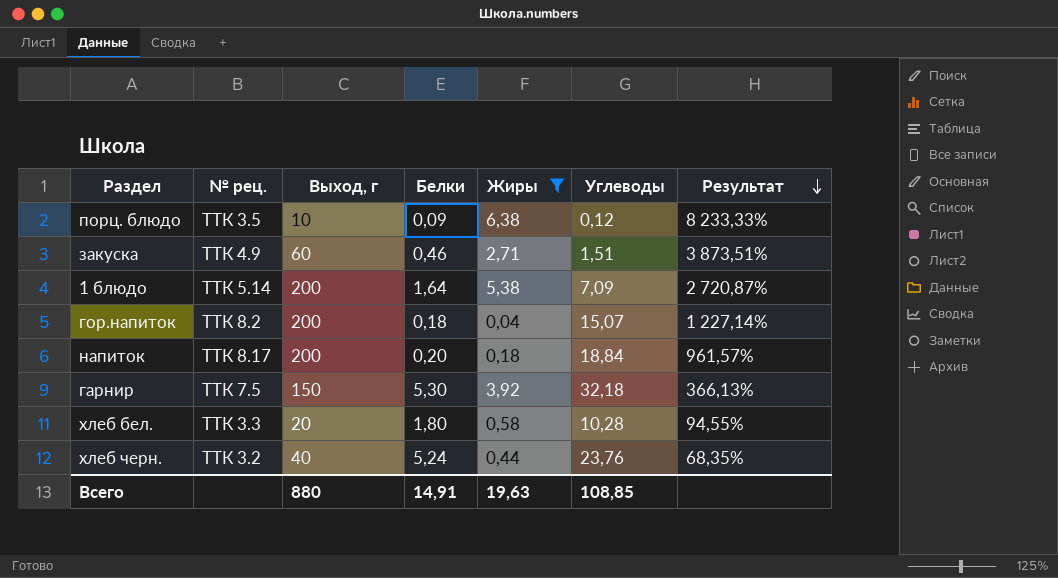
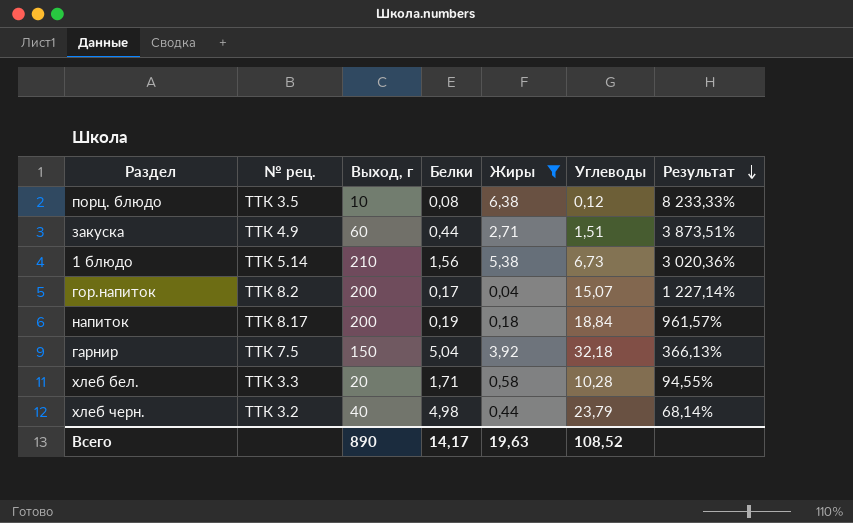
порц. блюдо | Белки: 0,09 -> 0,08
закуска | Белки: 0,46 -> 0,44
1 блюдо | Выход, г: 200 -> 210
1 блюдо | Белки: 1,64 -> 1,56
1 блюдо | Углеводы: 7,09 -> 6,73
1 блюдо | Результат: 2 720,87% -> 3 020,36%
гор.напиток | Белки: 0,18 -> 0,17
напиток | Белки: 0,20 -> 0,19
гарнир | Белки: 5,30 -> 5,04
хлеб бел. | Белки: 1,80 -> 1,71
хлеб черн. | Белки: 5,24 -> 4,98
хлеб черн. | Углеводы: 23,76 -> 23,79
хлеб черн. | Результат: 68,35% -> 68,14%
Всего | Выход, г: 880 -> 890
Всего | Белки: 14,91 -> 14,17
Всего | Углеводы: 108,85 -> 108,52

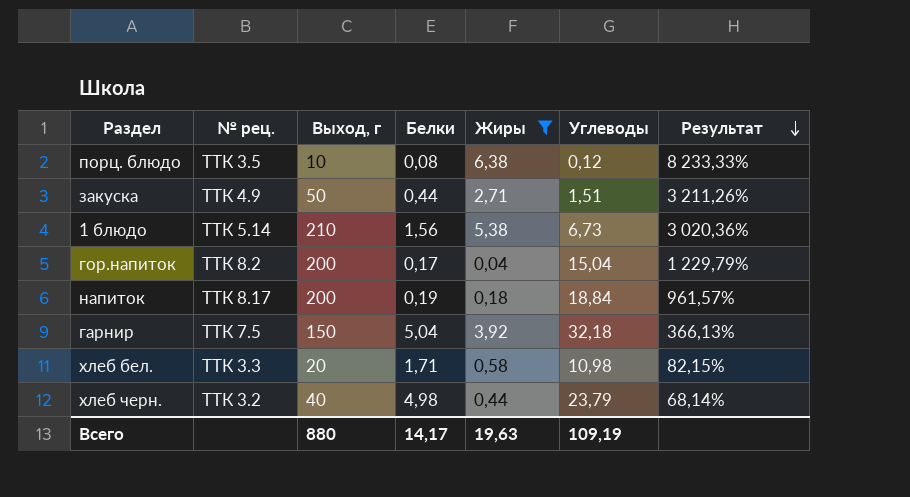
закуска | Выход, г: 60 -> 50
закуска | Результат: 3 873,51% -> 3 211,26%
гор.напиток | Углеводы: 15,07 -> 15,04
гор.напиток | Результат: 1 227,14% -> 1 229,79%
хлеб бел. | Углеводы: 10,28 -> 10,98
хлеб бел. | Результат: 94,55% -> 82,15%
Всего | Выход, г: 890 -> 880
Всего | Углеводы: 108,52 -> 109,19

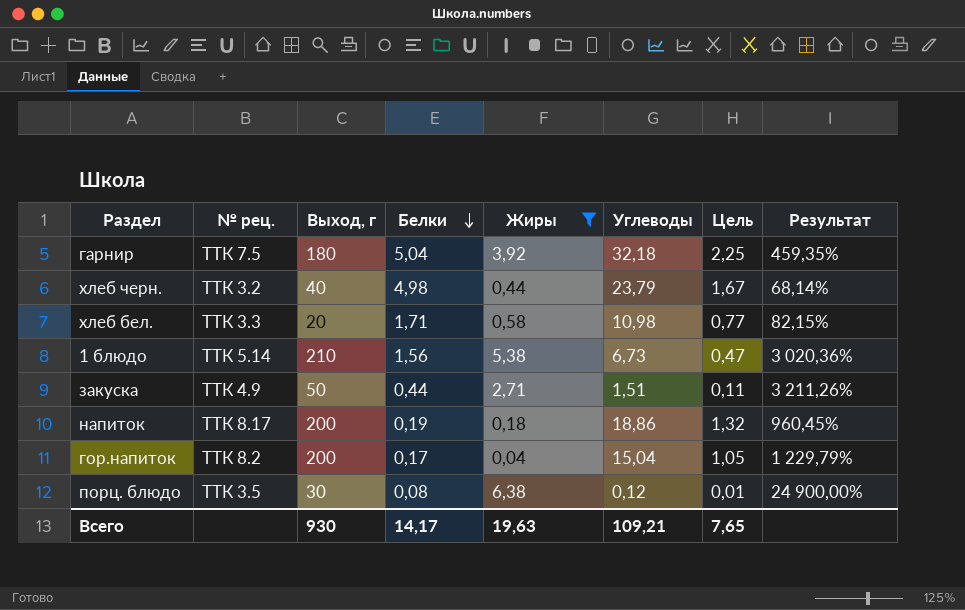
row order: Результат descending -> Белки descending
column Цель | formula: none -> [Углеводы] * 0,07
гарнир | Выход, г: 150 -> 180
гарнир | Результат: 366,13% -> 459,35%
напиток | Углеводы: 18,84 -> 18,86
напиток | Результат: 961,57% -> 960,45%
порц. блюдо | Выход, г: 10 -> 30
порц. блюдо | Результат: 8 233,33% -> 24 900,00%
Всего | Выход, г: 880 -> 930
Всего | Углеводы: 109,19 -> 109,21

